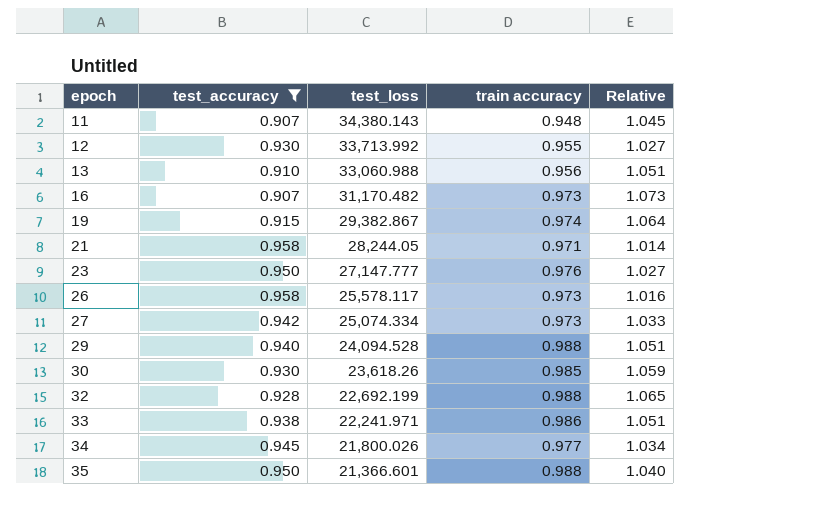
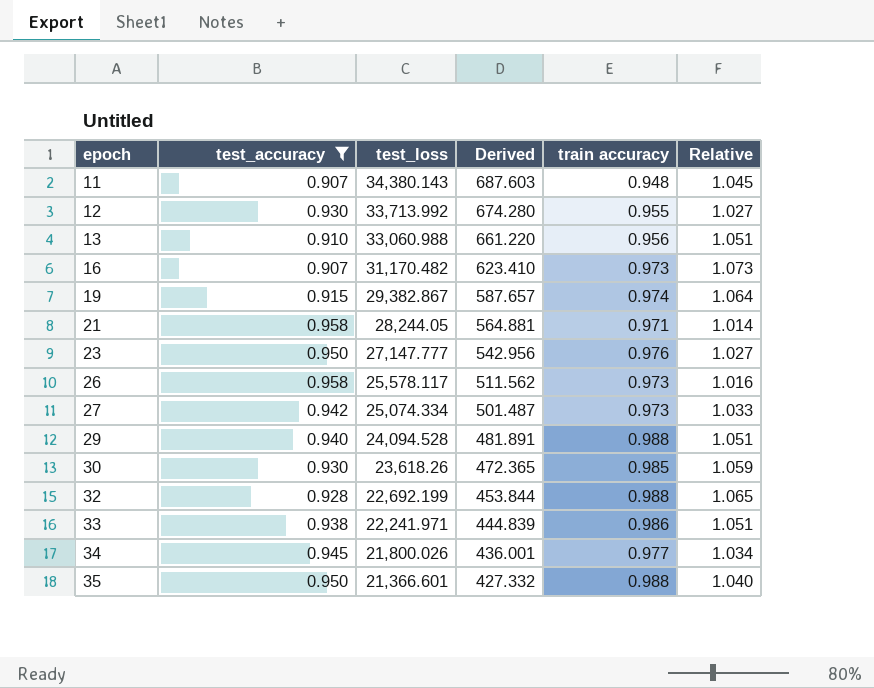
column Derived | formula: none -> [test_loss] * 0.02

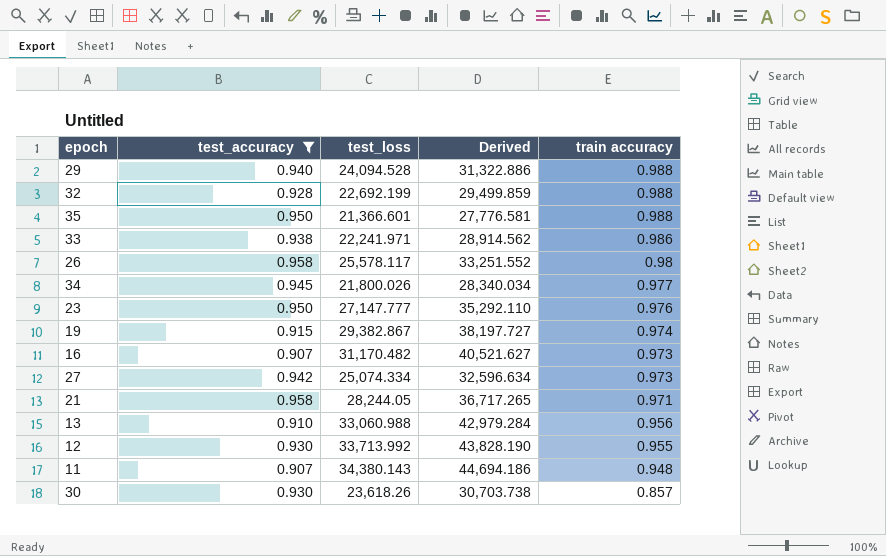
row order: epoch ascending -> train accuracy descending
column Relative | formula: [train accuracy] / [test_accuracy] -> none
column Derived | formula: [test_loss] * 0.02 -> [test_loss] * 1.3
26 | train accuracy: 0.973 -> 0.98
30 | train accuracy: 0.985 -> 0.857

